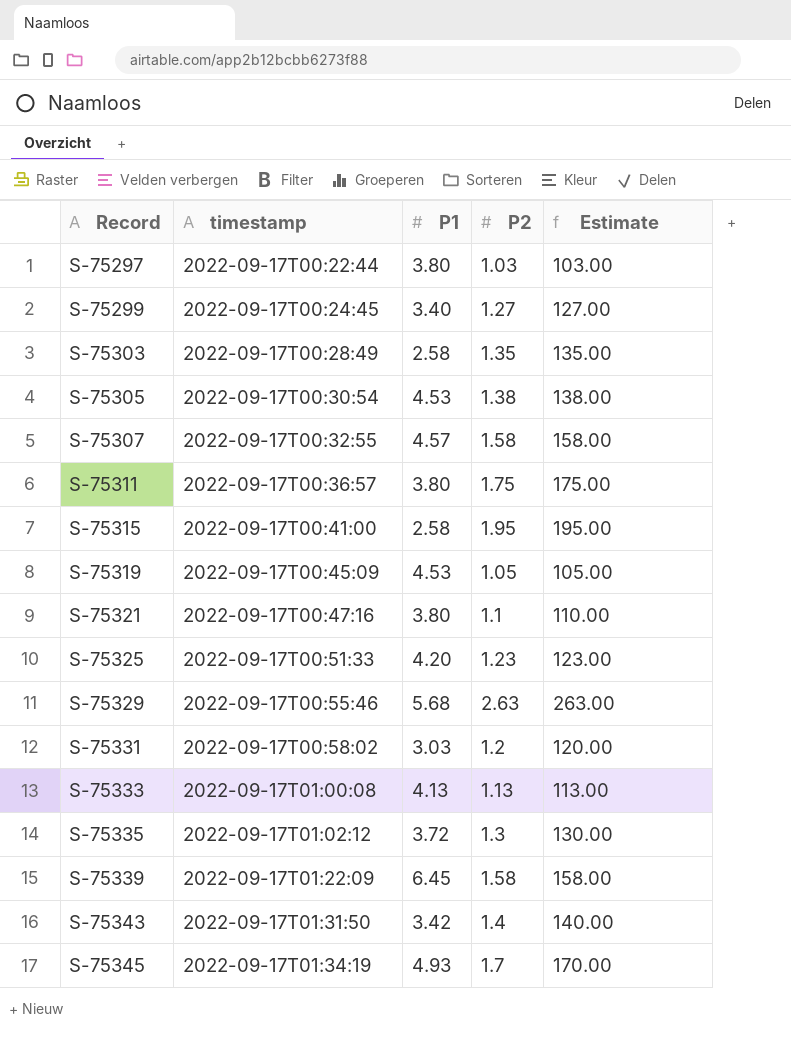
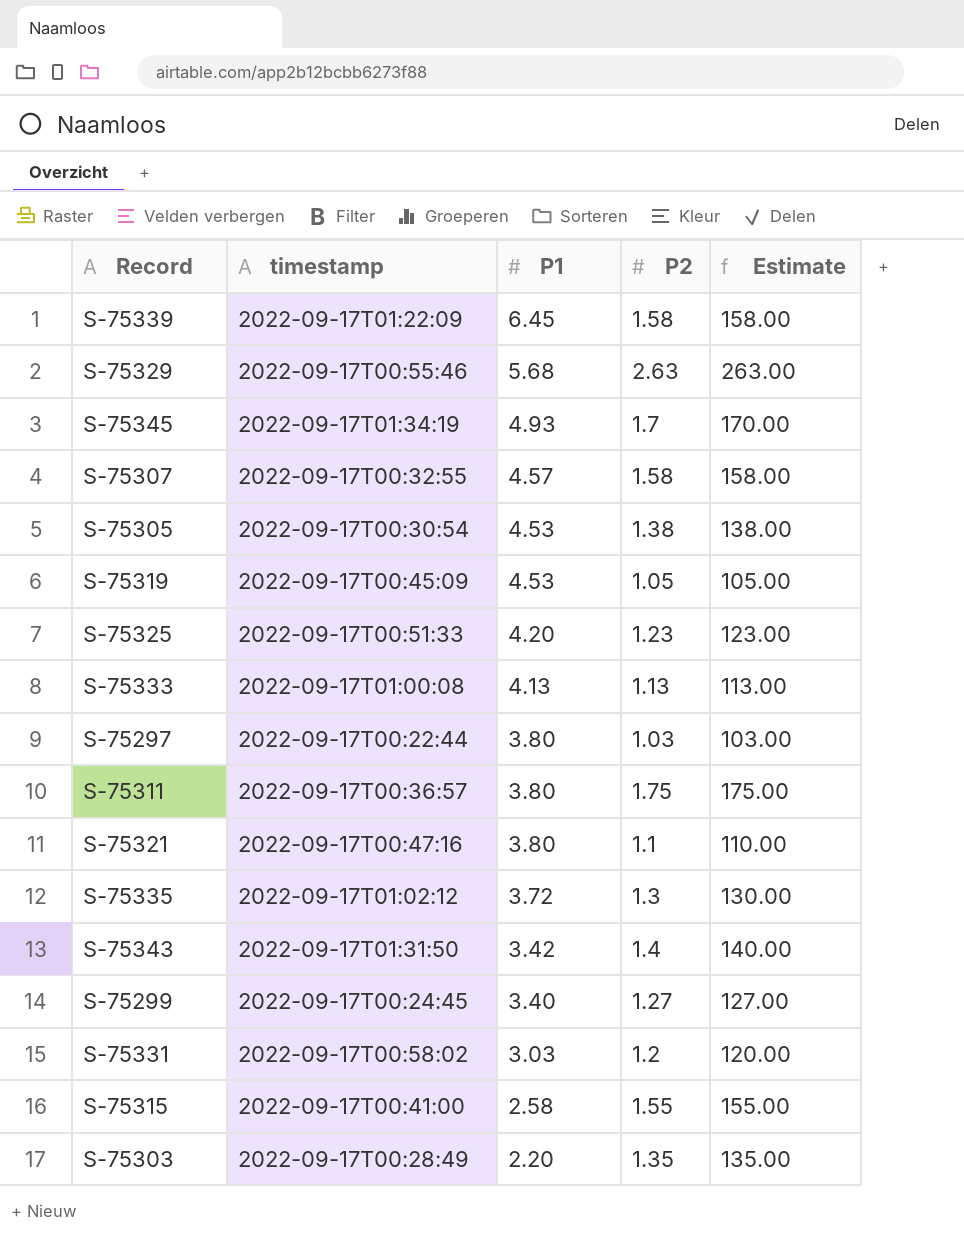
row order: Record ascending -> P1 descending
S-75315 | P2: 1.95 -> 1.55
S-75315 | Estimate: 195.00 -> 155.00
S-75303 | P1: 2.58 -> 2.20

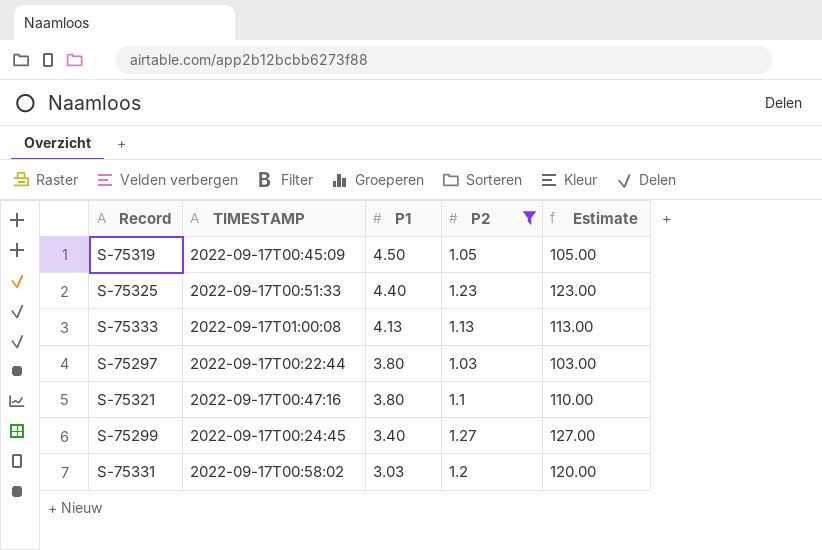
filter: none -> P2 <= 1.27
column name: timestamp -> TIMESTAMP
S-75319 | P1: 4.53 -> 4.50
S-75325 | P1: 4.20 -> 4.40

